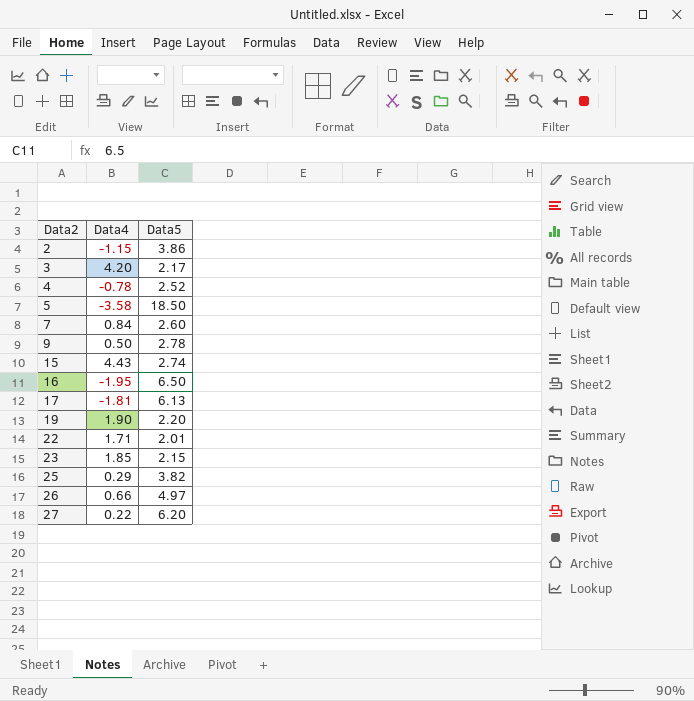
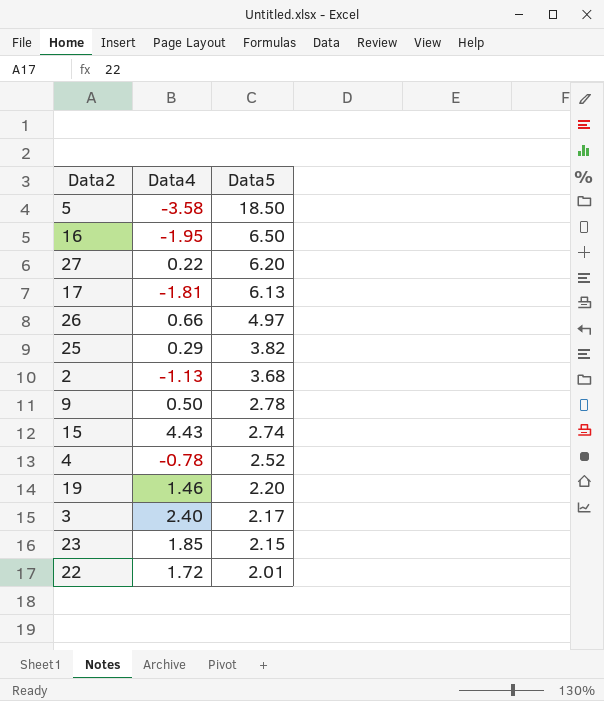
row order: Data2 ascending -> Data5 descending
row 7: 0.84 | 2.60 -> none
2 | Data4: -1.15 -> -1.13
2 | Data5: 3.86 -> 3.68
19 | Data4: 1.90 -> 1.46
3 | Data4: 4.20 -> 2.40
22 | Data4: 1.71 -> 1.72

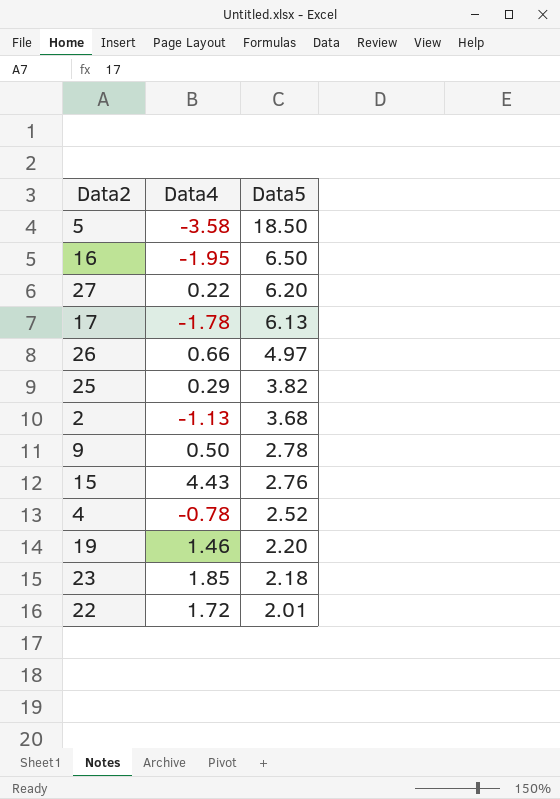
row 3: 2.40 | 2.17 -> none
17 | Data4: -1.81 -> -1.78
15 | Data5: 2.74 -> 2.76
23 | Data5: 2.15 -> 2.18

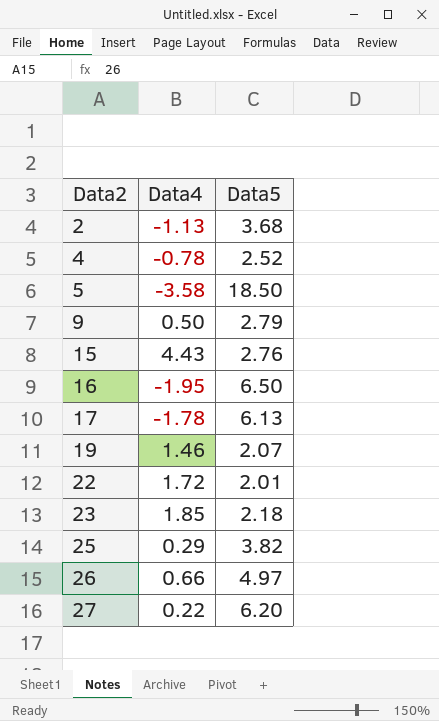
row order: Data5 descending -> Data2 ascending
9 | Data5: 2.78 -> 2.79
19 | Data5: 2.20 -> 2.07

